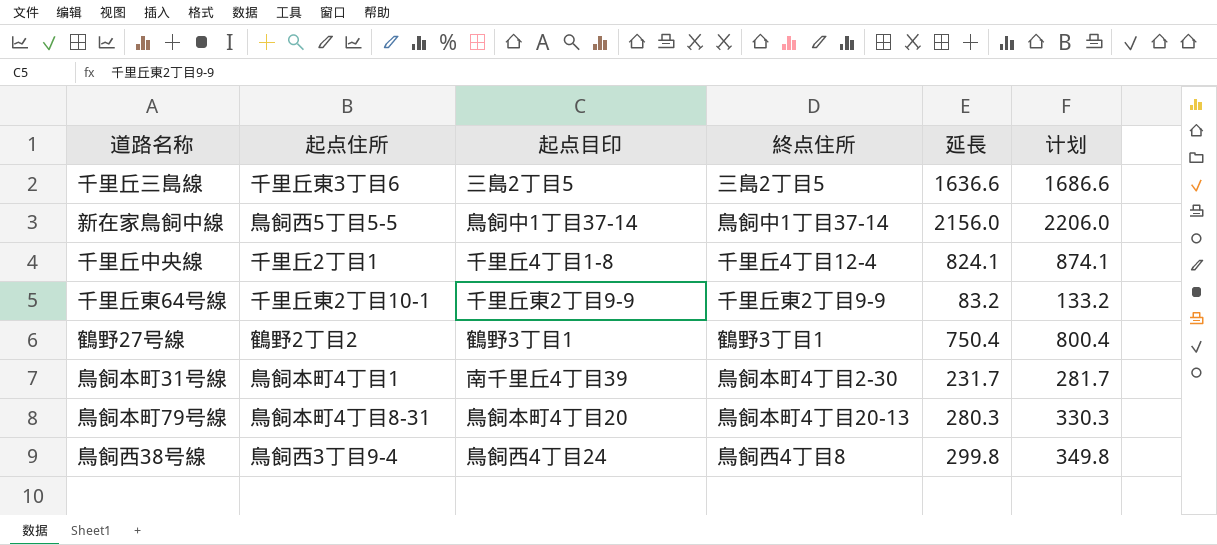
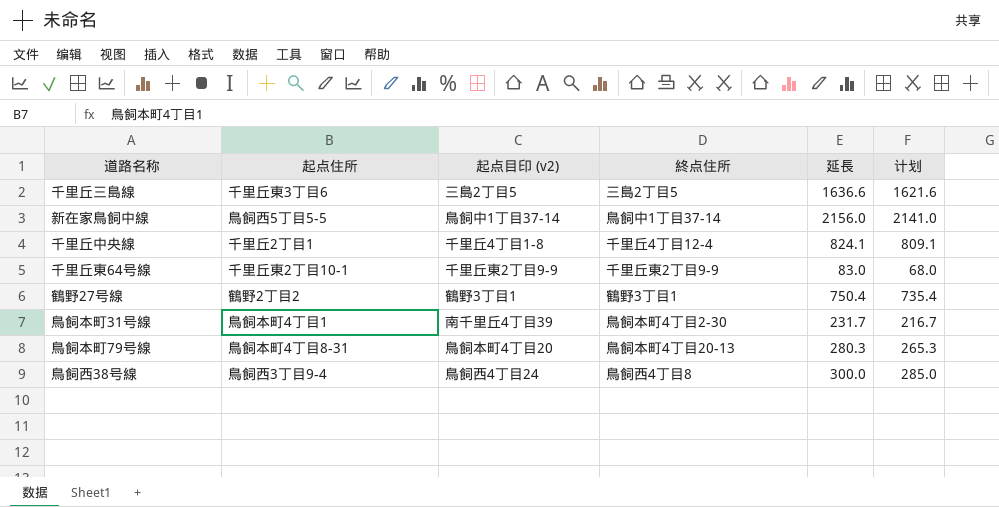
column name: 起点目印 -> 起点目印 (v2)
column 计划 | formula: [延長] + 50 -> [延長] - 15
千里丘東64号線 | 延長: 83.2 -> 83.0
鳥飼西38号線 | 延長: 299.8 -> 300.0

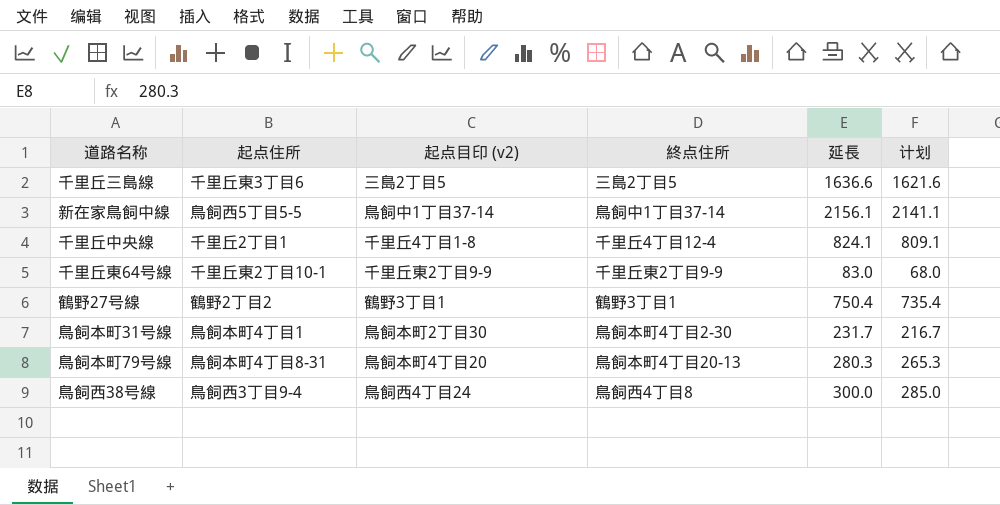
新在家鳥飼中線 | 延長: 2156.0 -> 2156.1
新在家鳥飼中線 | 计划: 2141.0 -> 2141.1
鳥飼本町31号線 | 起点目印 (v2): 南千里丘4丁目39 -> 鳥飼本町2丁目30

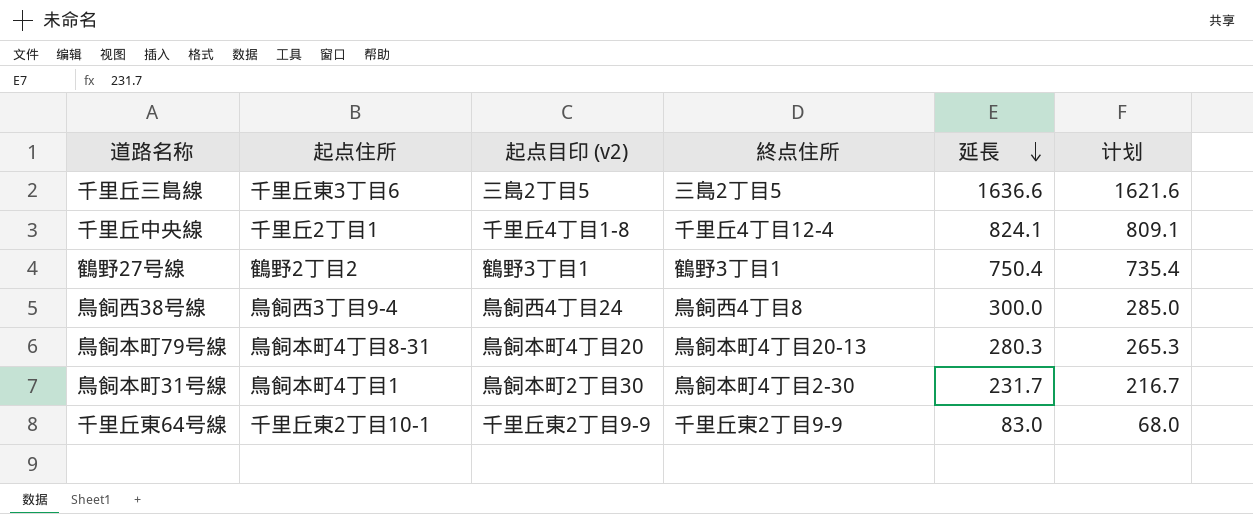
row order: none -> 延長 descending
row 新在家鳥飼中線: 鳥飼西5丁目5-5 | 鳥飼中1丁目37-14 | 鳥飼中1丁目37-14 | 2156.1 | 2141.1 -> none

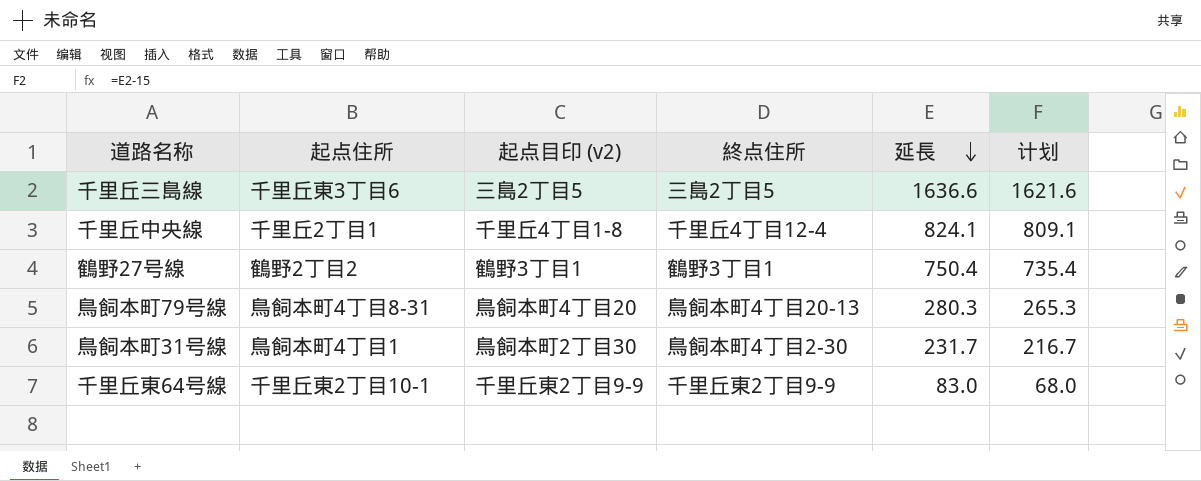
row 鳥飼西38号線: 鳥飼西3丁目9-4 | 鳥飼西4丁目24 | 鳥飼西4丁目8 | 300.0 | 285.0 -> none

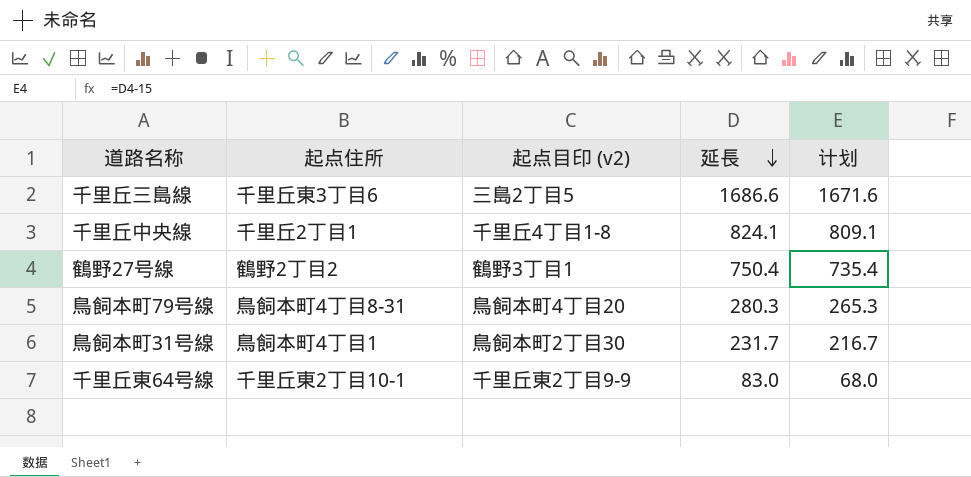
column 終点住所 | position: 4 -> none
千里丘三島線 | 延長: 1636.6 -> 1686.6
千里丘三島線 | 计划: 1621.6 -> 1671.6

